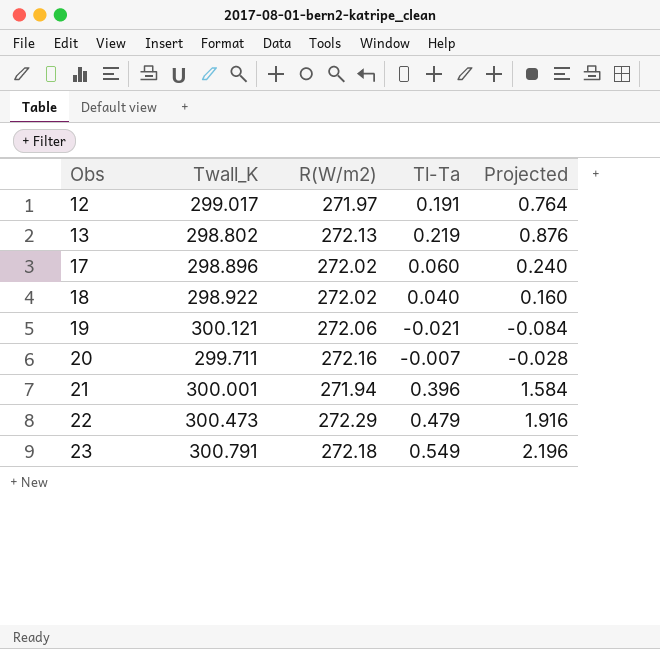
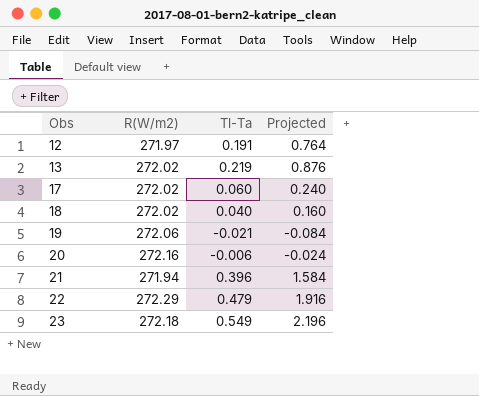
column Twall_K | position: 2 -> none
13 | R(W/m2): 272.13 -> 272.02
20 | Tl-Ta: -0.007 -> -0.006
20 | Projected: -0.028 -> -0.024

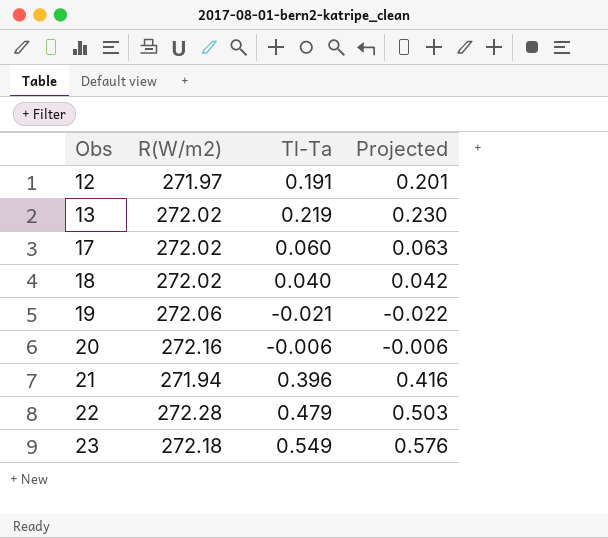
column Projected | formula: [Tl-Ta] * 4 -> [Tl-Ta] * 1.05
22 | R(W/m2): 272.29 -> 272.28

